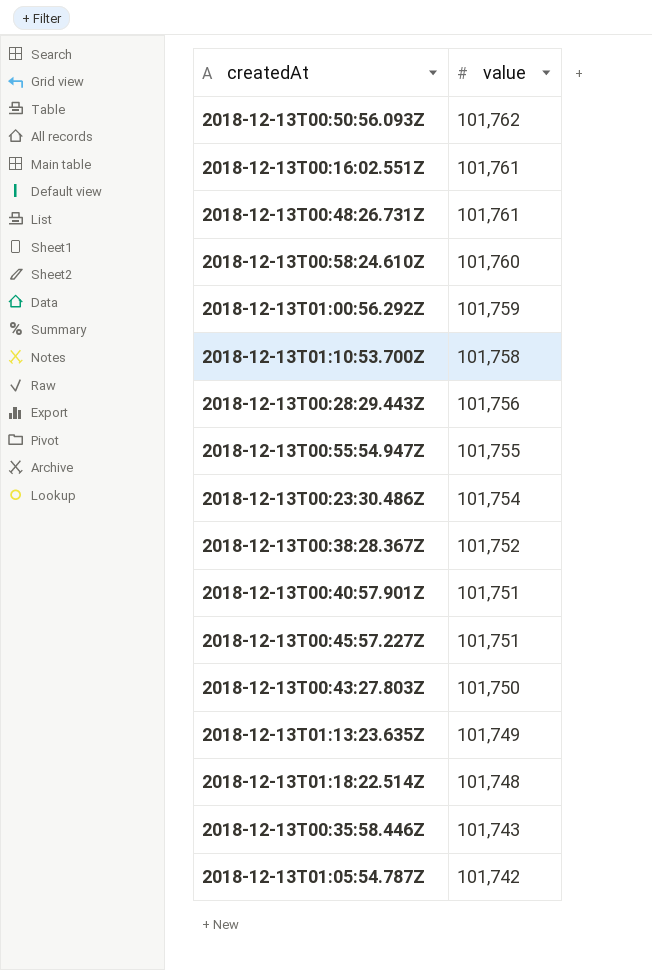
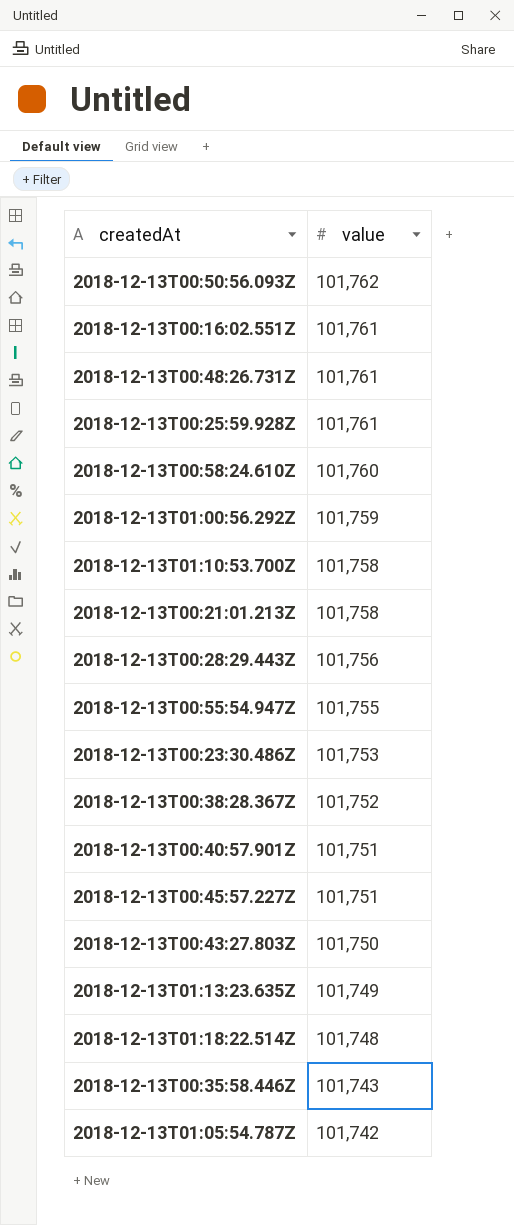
row 2018-12-13T00:25:59.928Z: none -> 101,761
row 2018-12-13T00:21:01.213Z: none -> 101,758
2018-12-13T00:23:30.486Z | value: 101,754 -> 101,753

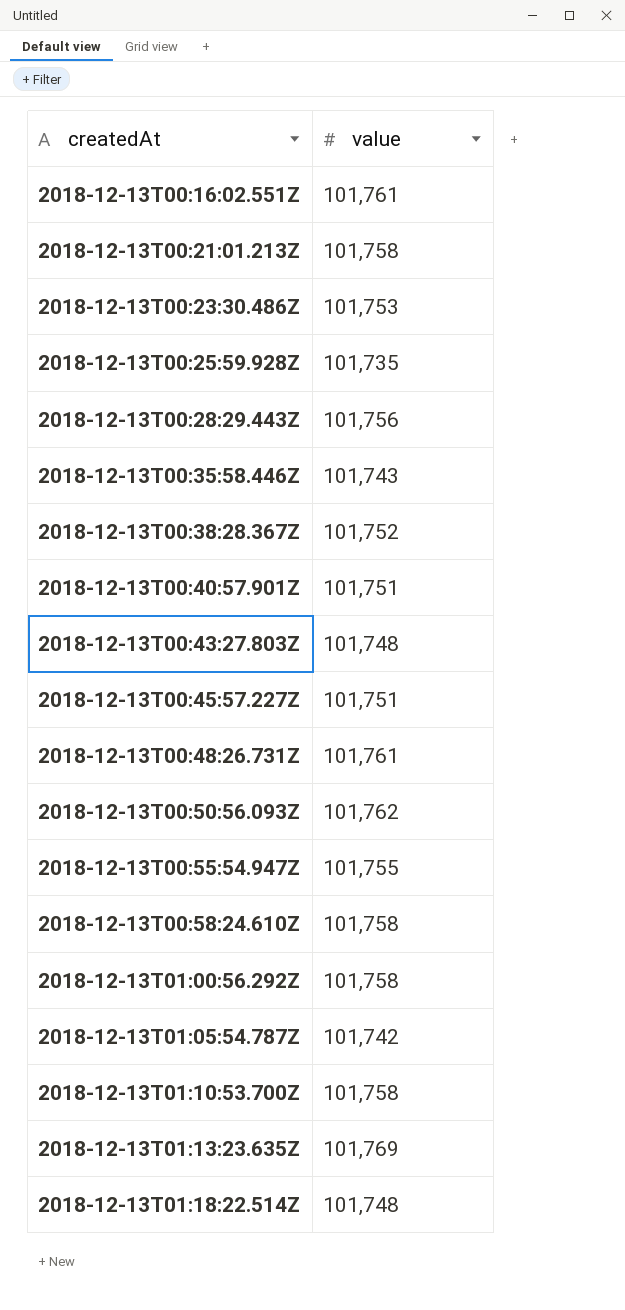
row order: value descending -> createdAt ascending
2018-12-13T00:25:59.928Z | value: 101,761 -> 101,735
2018-12-13T00:43:27.803Z | value: 101,750 -> 101,748
2018-12-13T00:58:24.610Z | value: 101,760 -> 101,758
2018-12-13T01:00:56.292Z | value: 101,759 -> 101,758
2018-12-13T01:13:23.635Z | value: 101,749 -> 101,769

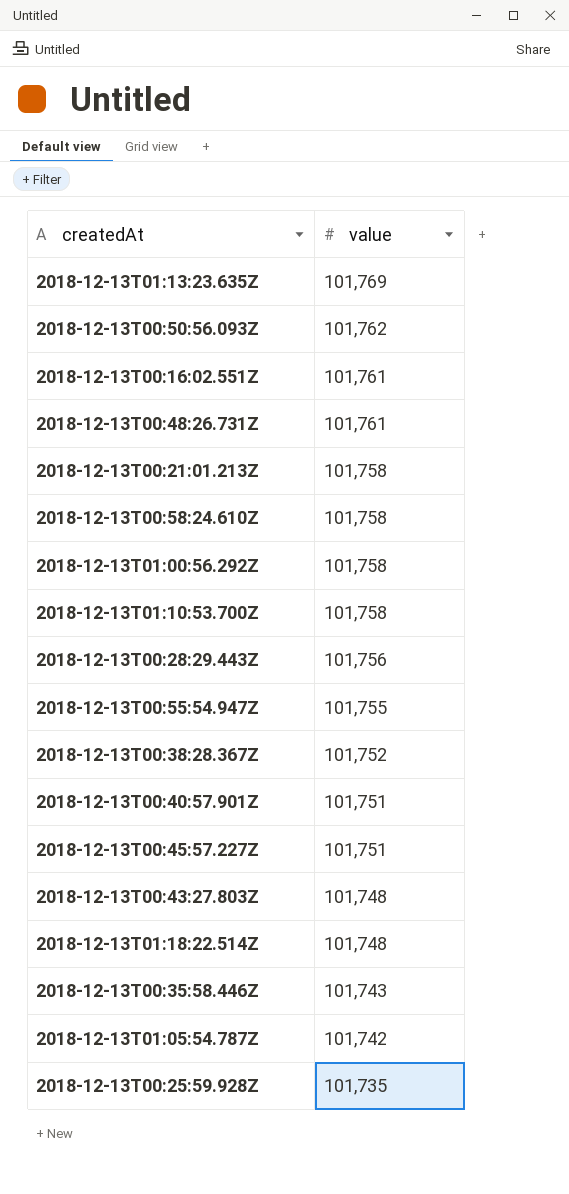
row order: createdAt ascending -> value descending
row 2018-12-13T00:23:30.486Z: 101,753 -> none

